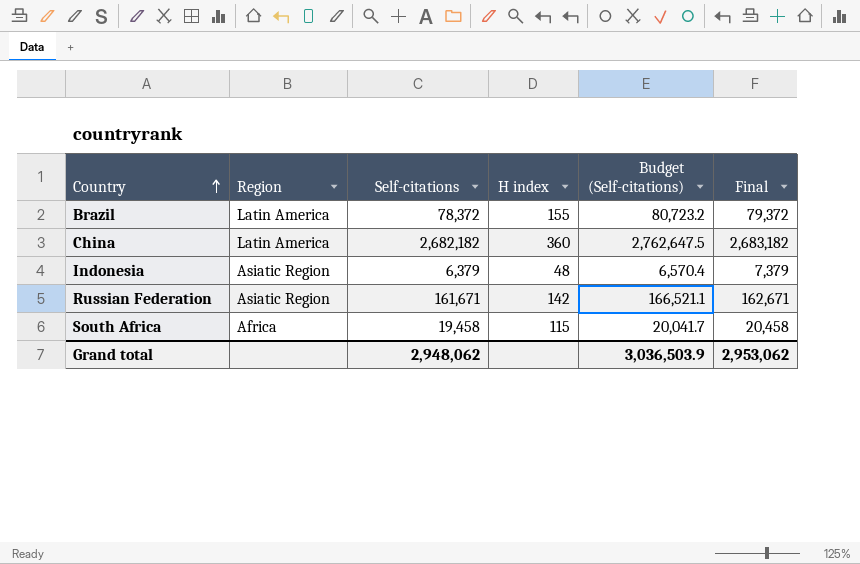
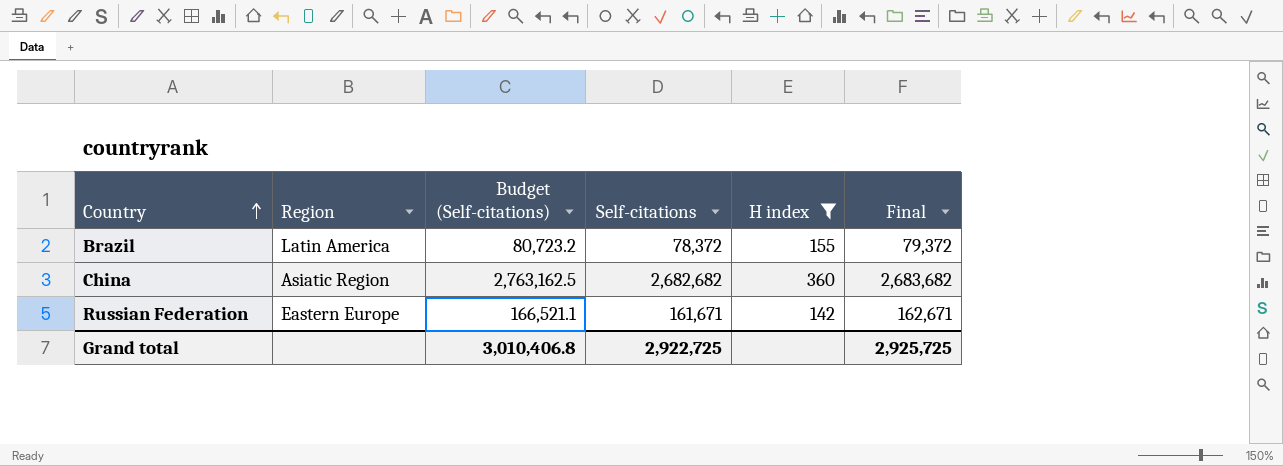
filter: none -> H index >= 142
column Budget (Self-citations) | position: 5 -> 3
China | Region: Latin America -> Asiatic Region
China | Budget (Self-citations): 2,762,647.5 -> 2,763,162.5
China | Self-citations: 2,682,182 -> 2,682,682
China | Final: 2,683,182 -> 2,683,682
Russian Federation | Region: Asiatic Region -> Eastern Europe
Grand total | Budget (Self-citations): 3,036,503.9 -> 3,010,406.8
Grand total | Self-citations: 2,948,062 -> 2,922,725
Grand total | Final: 2,953,062 -> 2,925,725

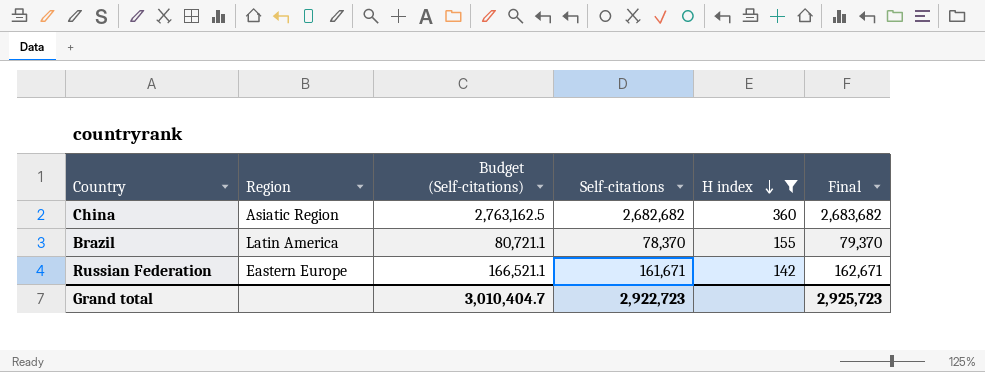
row order: Country ascending -> H index descending
Brazil | Budget (Self-citations): 80,723.2 -> 80,721.1
Brazil | Self-citations: 78,372 -> 78,370
Brazil | Final: 79,372 -> 79,370
Grand total | Budget (Self-citations): 3,010,406.8 -> 3,010,404.7
Grand total | Self-citations: 2,922,725 -> 2,922,723
Grand total | Final: 2,925,725 -> 2,925,723

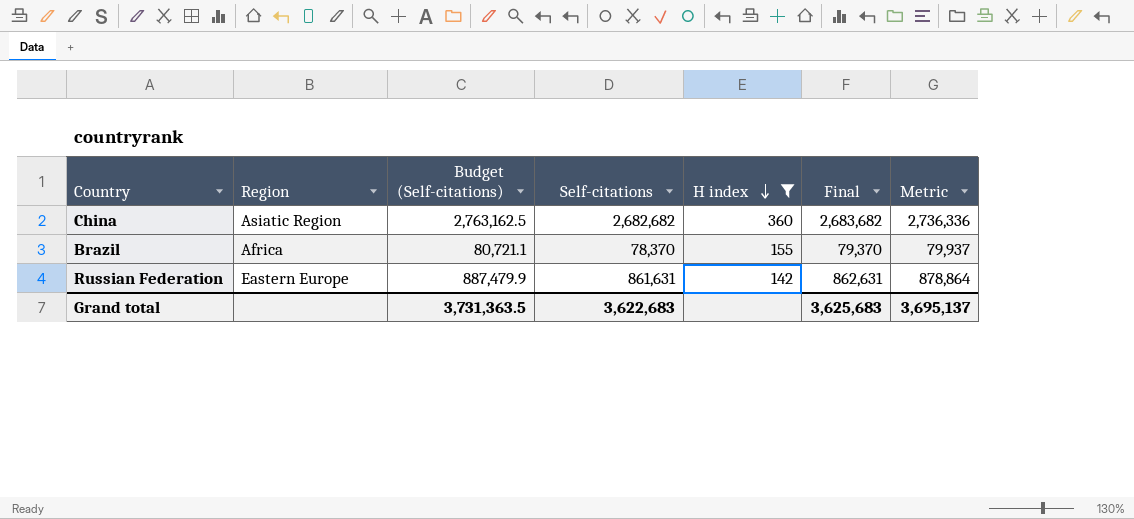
column Metric | formula: none -> [Self-citations] * 1.02
Brazil | Region: Latin America -> Africa
Russian Federation | Budget (Self-citations): 166,521.1 -> 887,479.9
Russian Federation | Self-citations: 161,671 -> 861,631
Russian Federation | Final: 162,671 -> 862,631
Grand total | Budget (Self-citations): 3,010,404.7 -> 3,731,363.5
Grand total | Self-citations: 2,922,723 -> 3,622,683
Grand total | Final: 2,925,723 -> 3,625,683

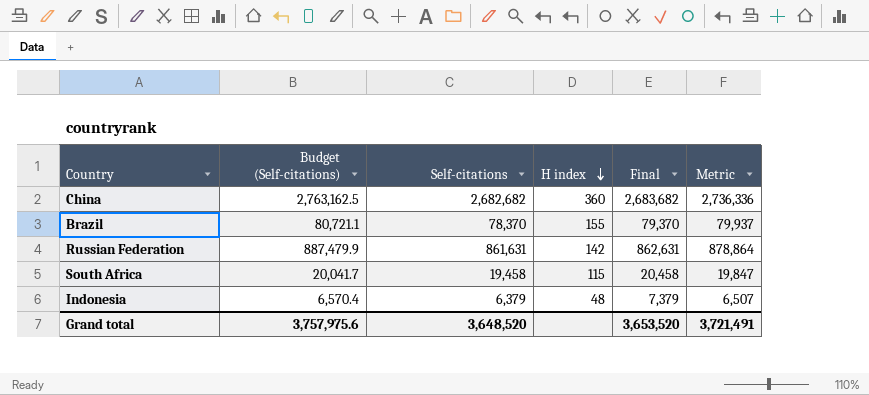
filter: H index >= 142 -> none
column Region | position: 2 -> none
Grand total | Budget (Self-citations): 3,731,363.5 -> 3,757,975.6
Grand total | Self-citations: 3,622,683 -> 3,648,520
Grand total | Final: 3,625,683 -> 3,653,520
Grand total | Metric: 3,695,137 -> 3,721,491

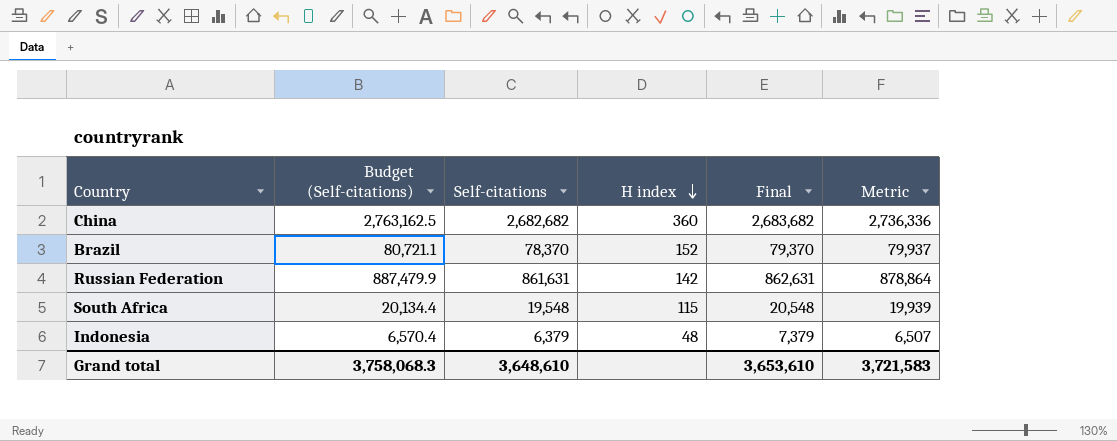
Brazil | H index: 155 -> 152
South Africa | Budget (Self-citations): 20,041.7 -> 20,134.4
South Africa | Self-citations: 19,458 -> 19,548
South Africa | Final: 20,458 -> 20,548
South Africa | Metric: 19,847 -> 19,939
Grand total | Budget (Self-citations): 3,757,975.6 -> 3,758,068.3
Grand total | Self-citations: 3,648,520 -> 3,648,610
Grand total | Final: 3,653,520 -> 3,653,610
Grand total | Metric: 3,721,491 -> 3,721,583

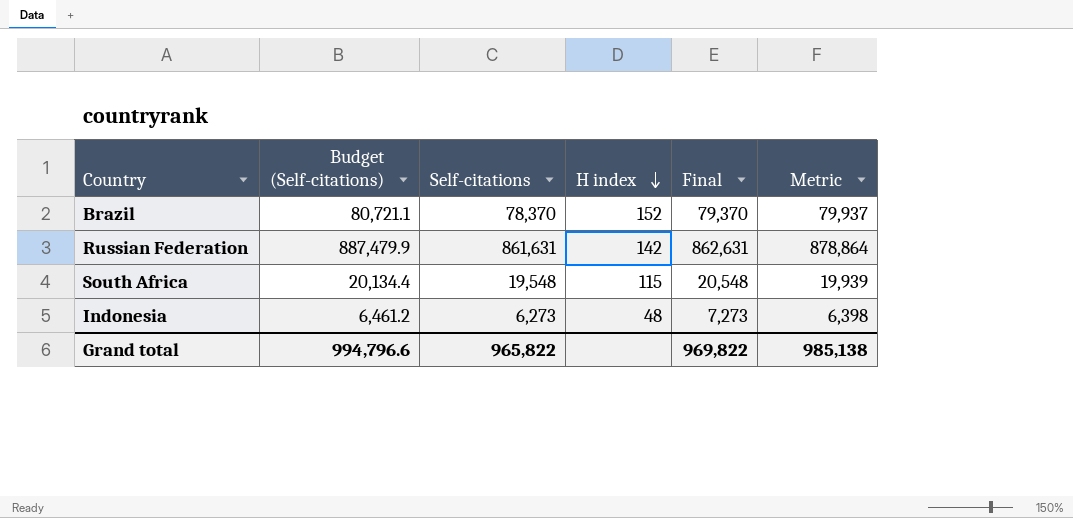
row China: 2,763,162.5 | 2,682,682 | 360 | 2,683,682 | 2,736,336 -> none
Indonesia | Budget (Self-citations): 6,570.4 -> 6,461.2
Indonesia | Self-citations: 6,379 -> 6,273
Indonesia | Final: 7,379 -> 7,273
Indonesia | Metric: 6,507 -> 6,398
Grand total | Budget (Self-citations): 3,758,068.3 -> 994,796.6
Grand total | Self-citations: 3,648,610 -> 965,822
Grand total | Final: 3,653,610 -> 969,822
Grand total | Metric: 3,721,583 -> 985,138

